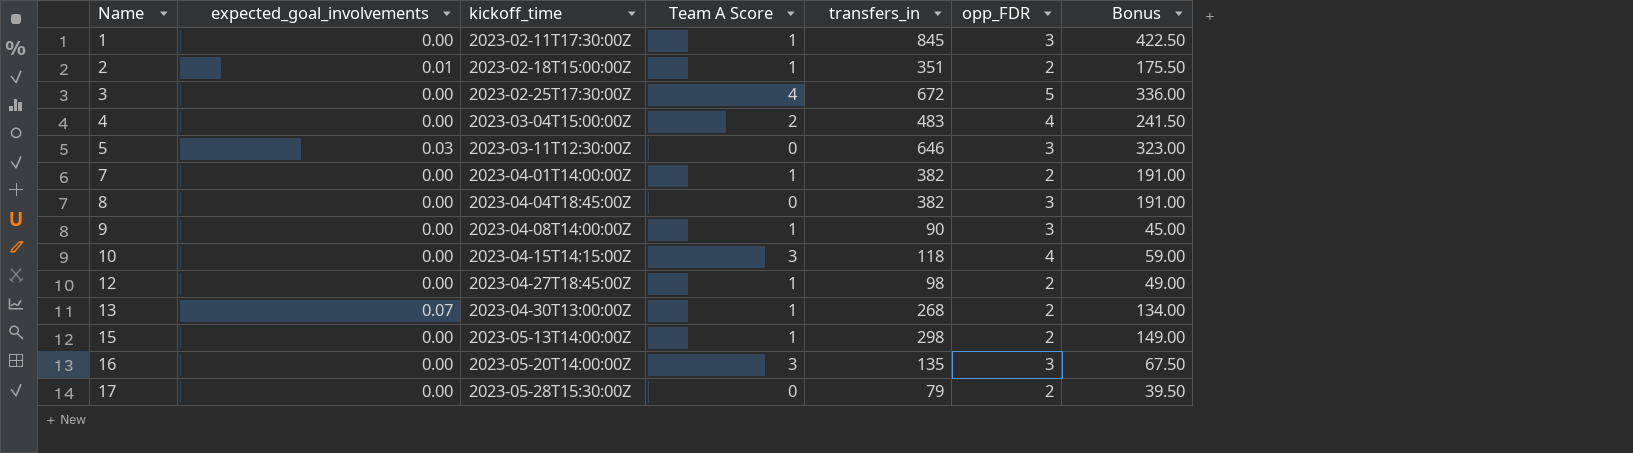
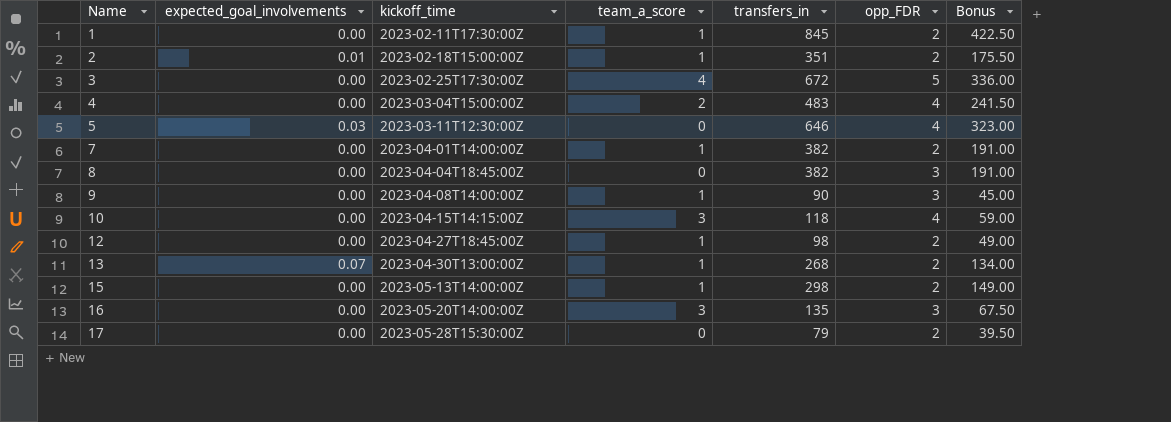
column name: Team A Score -> team_a_score
1 | opp_FDR: 3 -> 2
5 | opp_FDR: 3 -> 4

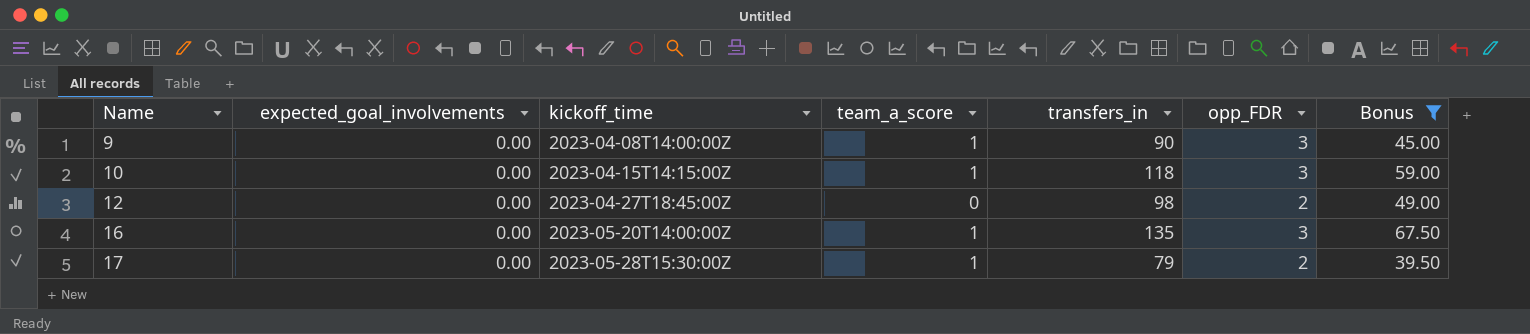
filter: none -> Bonus <= 67.50
10 | team_a_score: 3 -> 1
10 | opp_FDR: 4 -> 3
12 | team_a_score: 1 -> 0
16 | team_a_score: 3 -> 1
17 | team_a_score: 0 -> 1

